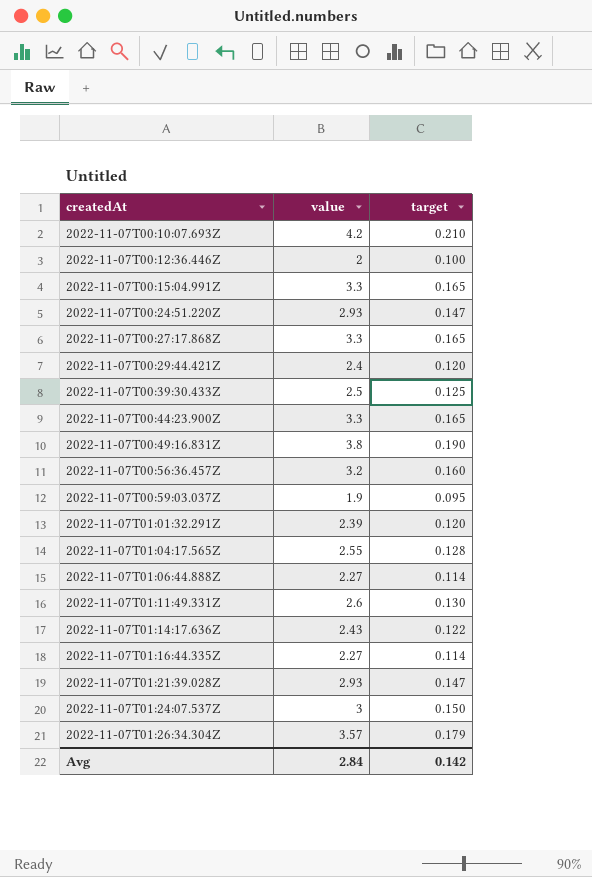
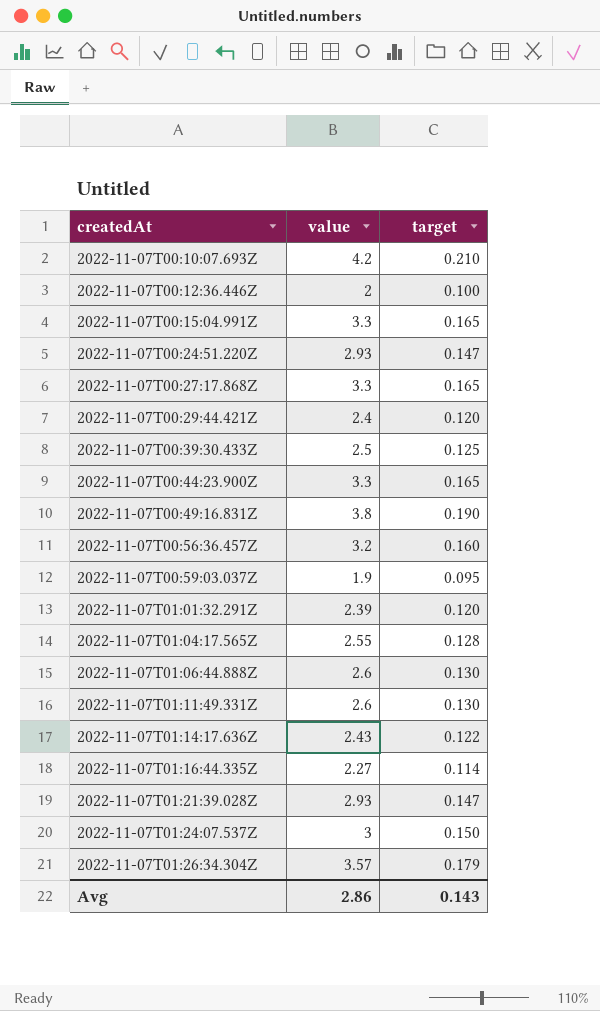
2022-11-07T01:06:44.888Z | value: 2.27 -> 2.6
2022-11-07T01:06:44.888Z | target: 0.114 -> 0.130
Avg | value: 2.84 -> 2.86
Avg | target: 0.142 -> 0.143

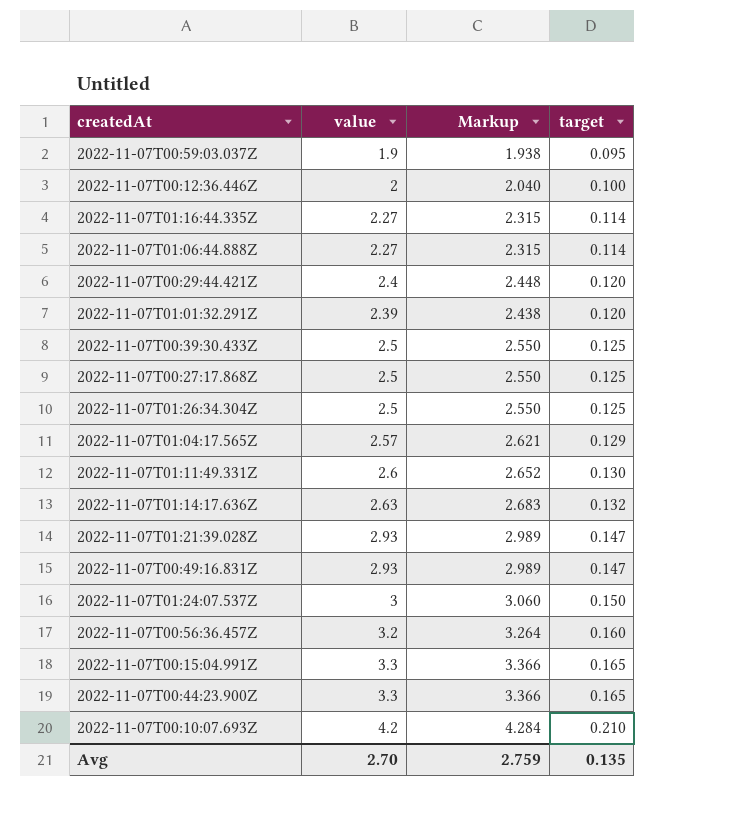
row order: createdAt ascending -> target ascending
column Markup | formula: none -> [value] * 1.02
row 2022-11-07T00:24:51.220Z: 2.93 | 0.147 -> none
2022-11-07T01:06:44.888Z | value: 2.6 -> 2.27
2022-11-07T01:06:44.888Z | target: 0.130 -> 0.114
2022-11-07T00:27:17.868Z | value: 3.3 -> 2.5
2022-11-07T00:27:17.868Z | target: 0.165 -> 0.125
2022-11-07T01:26:34.304Z | value: 3.57 -> 2.5
2022-11-07T01:26:34.304Z | target: 0.179 -> 0.125
2022-11-07T01:04:17.565Z | value: 2.55 -> 2.57
2022-11-07T01:04:17.565Z | target: 0.128 -> 0.129
2022-11-07T01:14:17.636Z | value: 2.43 -> 2.63
2022-11-07T01:14:17.636Z | target: 0.122 -> 0.132
2022-11-07T00:49:16.831Z | value: 3.8 -> 2.93
2022-11-07T00:49:16.831Z | target: 0.190 -> 0.147
Avg | value: 2.86 -> 2.70
Avg | target: 0.143 -> 0.135

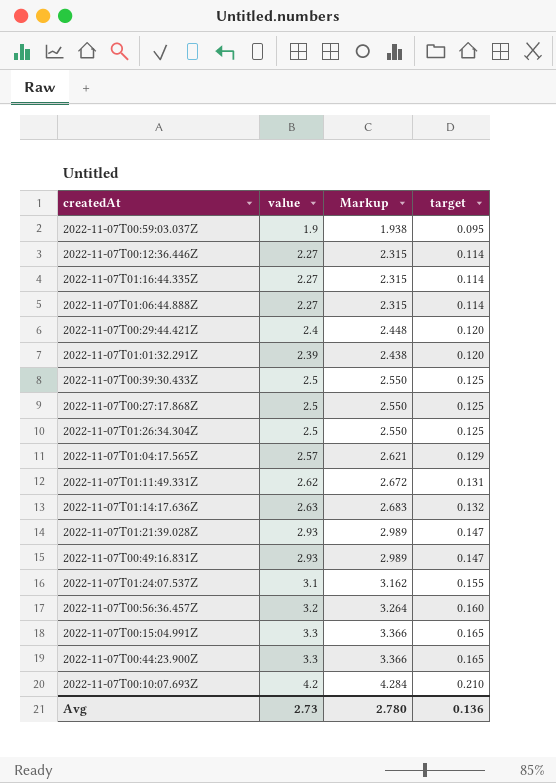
2022-11-07T00:12:36.446Z | value: 2 -> 2.27
2022-11-07T00:12:36.446Z | Markup: 2.040 -> 2.315
2022-11-07T00:12:36.446Z | target: 0.100 -> 0.114
2022-11-07T01:11:49.331Z | value: 2.6 -> 2.62
2022-11-07T01:11:49.331Z | Markup: 2.652 -> 2.672
2022-11-07T01:11:49.331Z | target: 0.130 -> 0.131
2022-11-07T01:24:07.537Z | value: 3 -> 3.1
2022-11-07T01:24:07.537Z | Markup: 3.060 -> 3.162
2022-11-07T01:24:07.537Z | target: 0.150 -> 0.155
Avg | value: 2.70 -> 2.73
Avg | Markup: 2.759 -> 2.780
Avg | target: 0.135 -> 0.136

